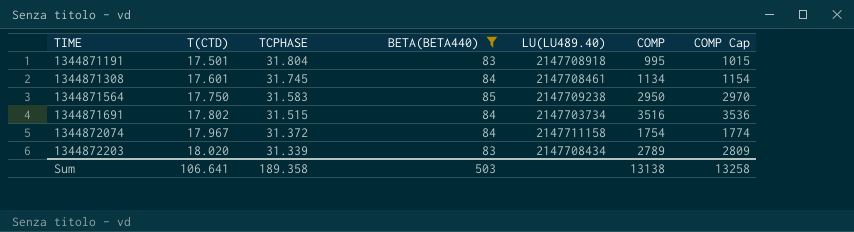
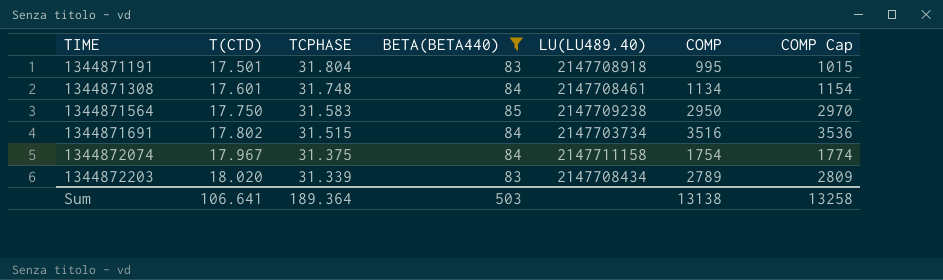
1344871308 | TCPHASE: 31.745 -> 31.748
1344872074 | TCPHASE: 31.372 -> 31.375
Sum | TCPHASE: 189.358 -> 189.364

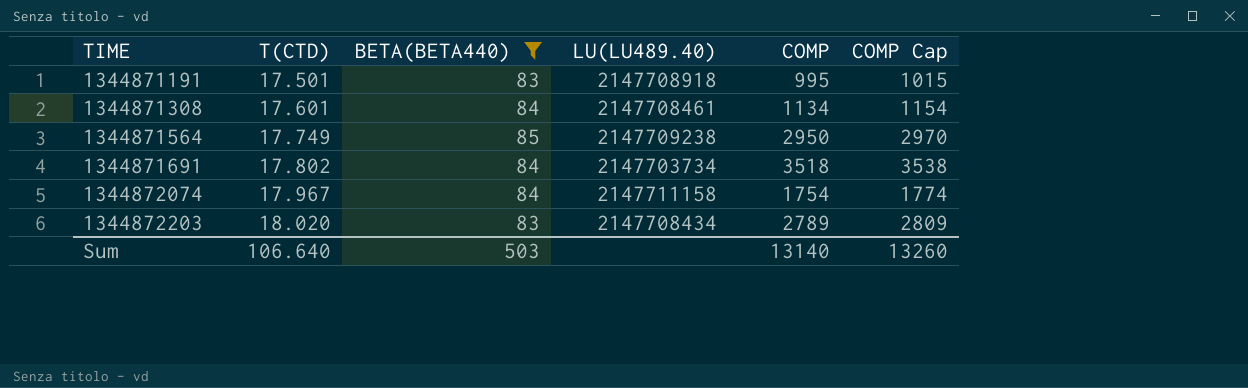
column TCPHASE | position: 3 -> none
1344871564 | T(CTD): 17.750 -> 17.749
1344871691 | COMP: 3516 -> 3518
1344871691 | COMP Cap: 3536 -> 3538
Sum | T(CTD): 106.641 -> 106.640
Sum | COMP: 13138 -> 13140
Sum | COMP Cap: 13258 -> 13260

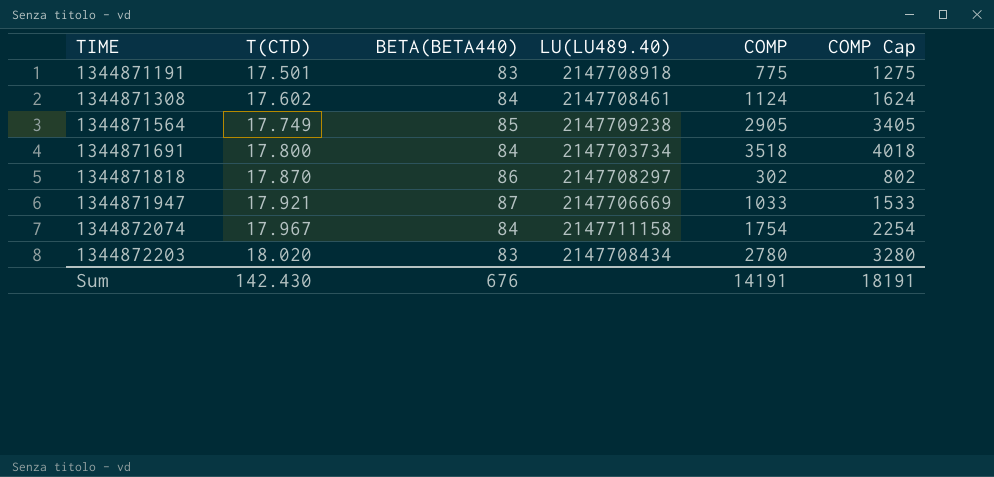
filter: BETA(BETA440) <= 85 -> none
column COMP Cap | formula: [COMP] + 20 -> [COMP] + 500
1344871191 | COMP: 995 -> 775
1344871308 | T(CTD): 17.601 -> 17.602
1344871308 | COMP: 1134 -> 1124
1344871564 | COMP: 2950 -> 2905
1344871691 | T(CTD): 17.802 -> 17.800
1344872203 | COMP: 2789 -> 2780
Sum | T(CTD): 106.640 -> 142.430
Sum | BETA(BETA440): 503 -> 676
Sum | COMP: 13140 -> 14191
Sum | COMP Cap: 13260 -> 18191

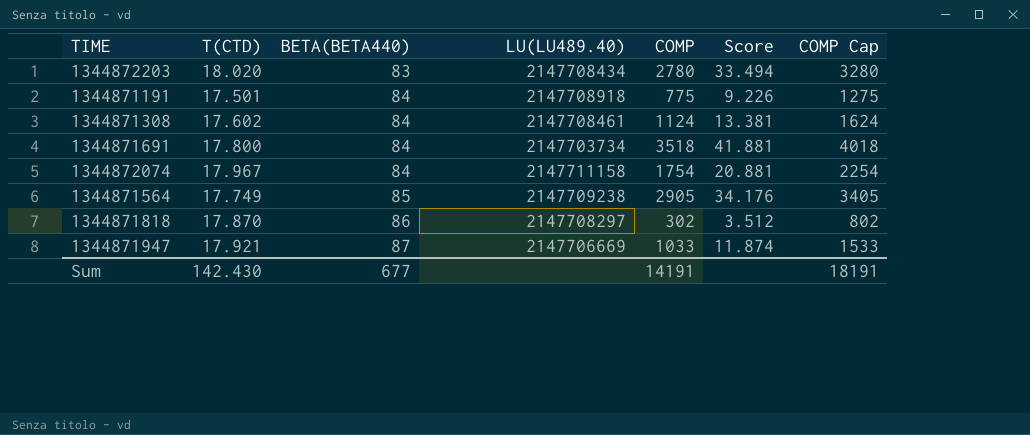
row order: TIME ascending -> BETA(BETA440) ascending
column Score | formula: none -> [COMP] / [BETA(BETA440)]
1344871191 | BETA(BETA440): 83 -> 84
Sum | BETA(BETA440): 676 -> 677

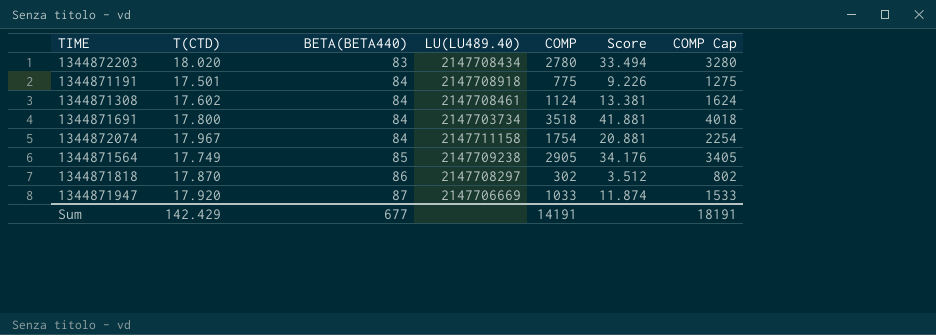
1344871947 | T(CTD): 17.921 -> 17.920
Sum | T(CTD): 142.430 -> 142.429

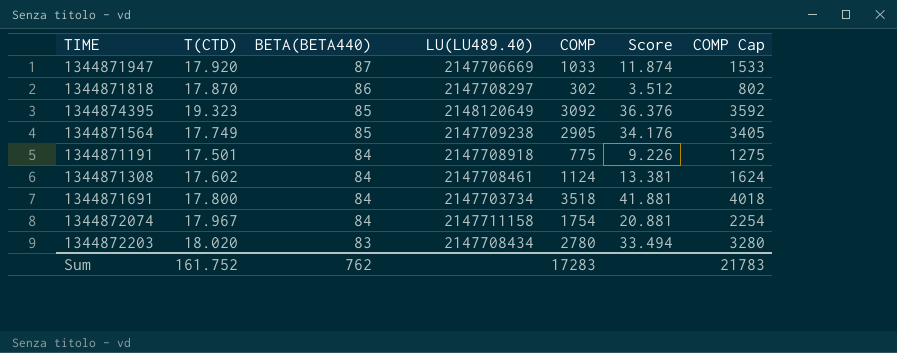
row order: BETA(BETA440) ascending -> BETA(BETA440) descending
row 1344874395: none -> 19.323 | 85 | 2148120649 | 3092 | 36.376 | 3592
Sum | T(CTD): 142.429 -> 161.752
Sum | BETA(BETA440): 677 -> 762
Sum | COMP: 14191 -> 17283
Sum | COMP Cap: 18191 -> 21783

